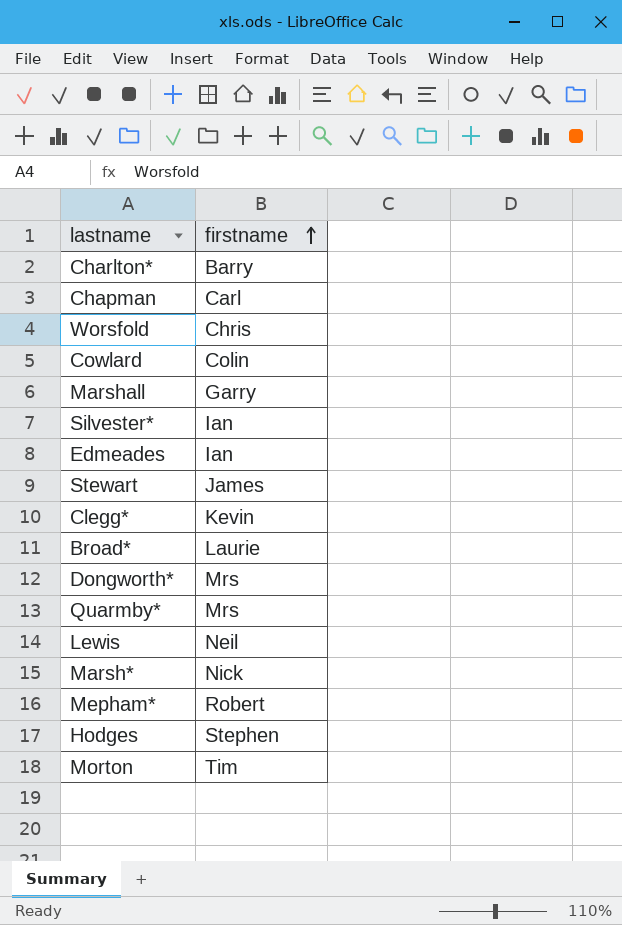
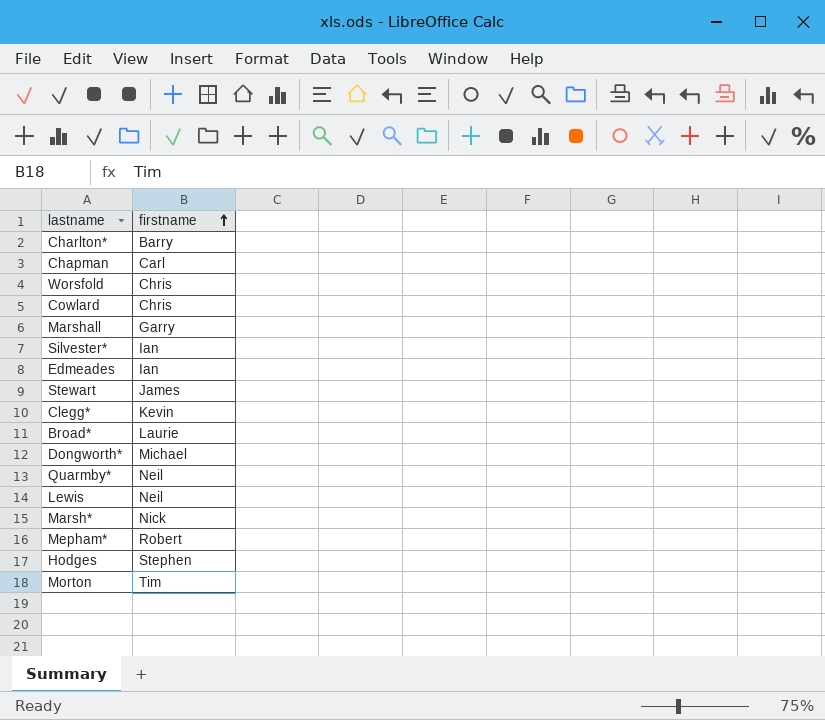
Cowlard | firstname: Colin -> Chris
Dongworth* | firstname: Mrs -> Michael
Quarmby* | firstname: Mrs -> Neil

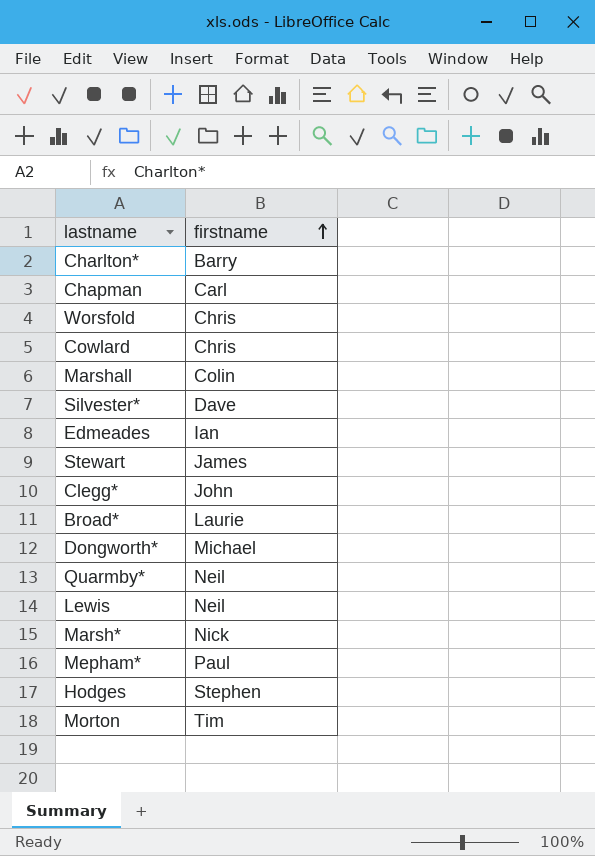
Marshall | firstname: Garry -> Colin
Silvester* | firstname: Ian -> Dave
Clegg* | firstname: Kevin -> John
Mepham* | firstname: Robert -> Paul

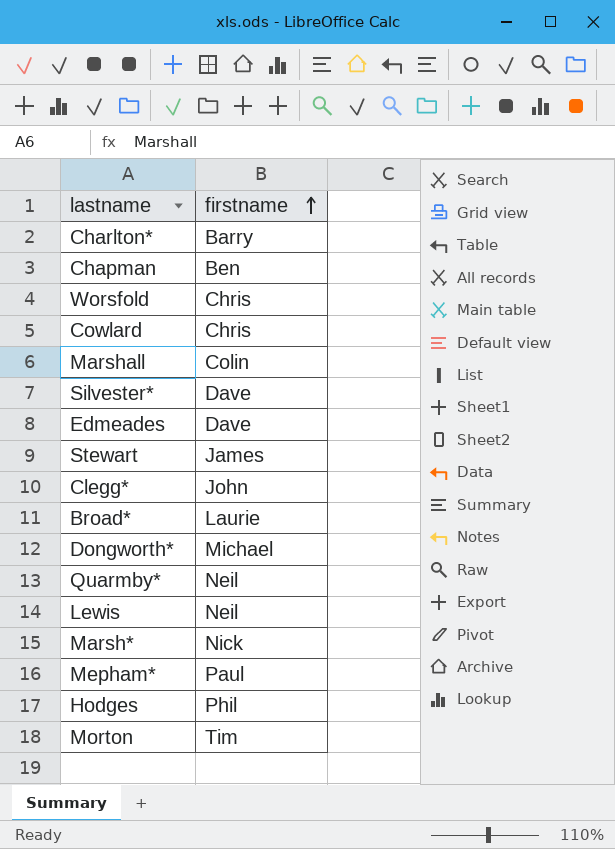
Chapman | firstname: Carl -> Ben
Edmeades | firstname: Ian -> Dave
Hodges | firstname: Stephen -> Phil

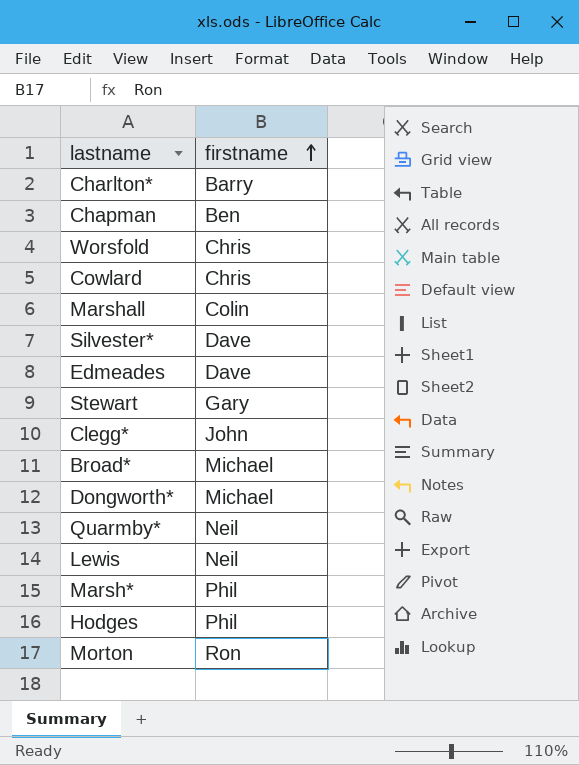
row Mepham*: Paul -> none
Stewart | firstname: James -> Gary
Broad* | firstname: Laurie -> Michael
Marsh* | firstname: Nick -> Phil
Morton | firstname: Tim -> Ron

